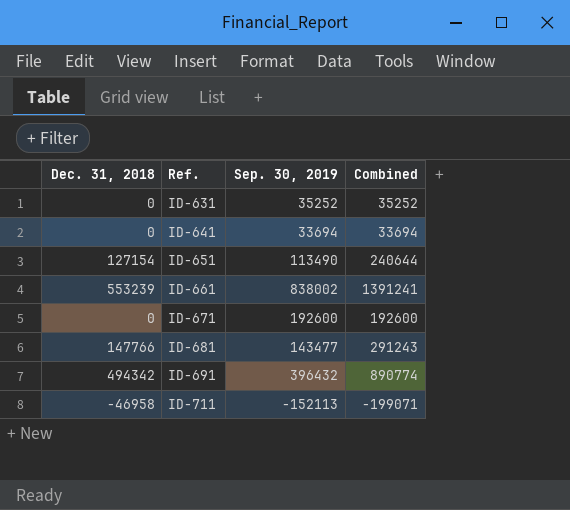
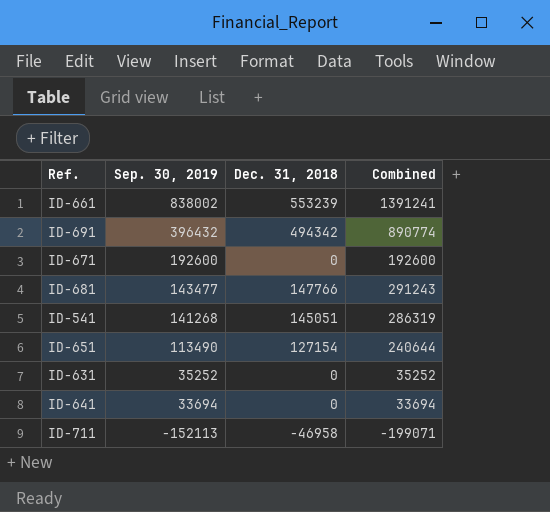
row order: Ref. ascending -> Sep. 30, 2019 descending
column Dec. 31, 2018 | position: 1 -> 3
row ID-541: none -> 141268 | 145051 | 286319

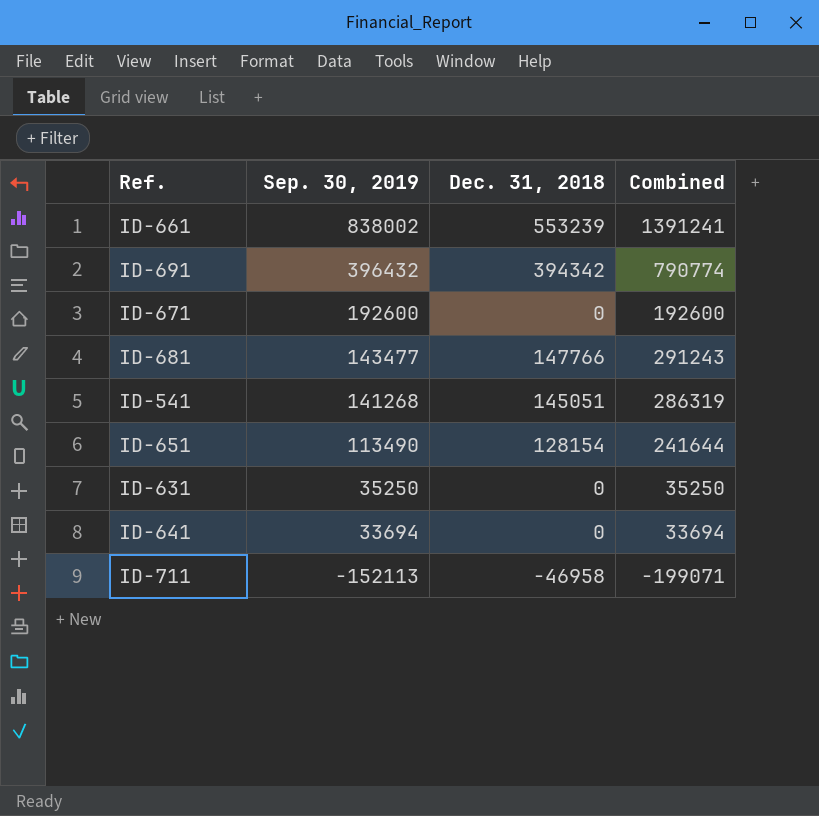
ID-691 | Dec. 31, 2018: 494342 -> 394342
ID-691 | Combined: 890774 -> 790774
ID-651 | Dec. 31, 2018: 127154 -> 128154
ID-651 | Combined: 240644 -> 241644
ID-631 | Sep. 30, 2019: 35252 -> 35250
ID-631 | Combined: 35252 -> 35250

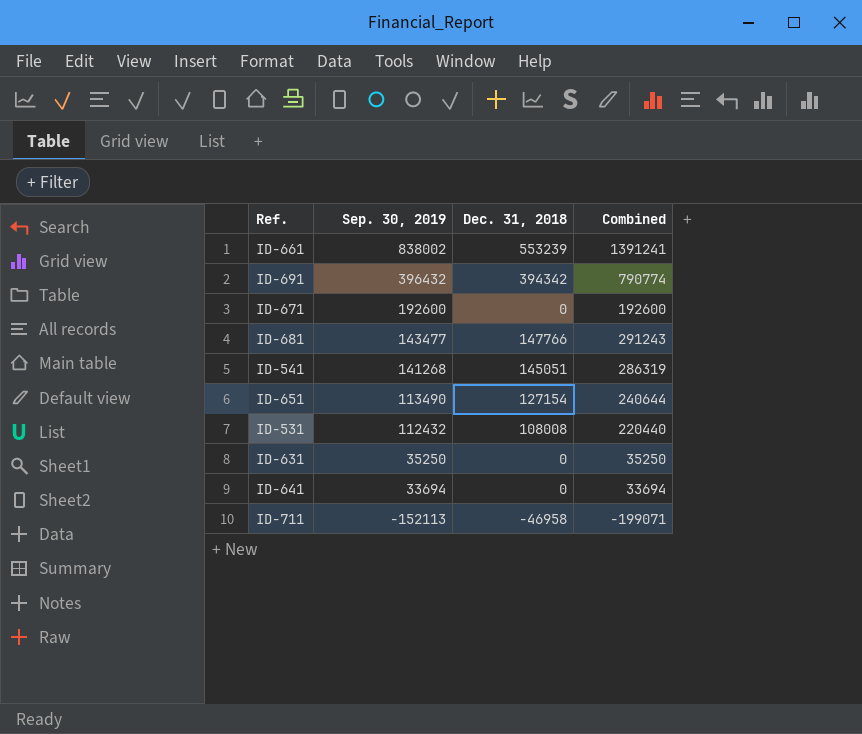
ID-651 | Dec. 31, 2018: 128154 -> 127154
ID-651 | Combined: 241644 -> 240644
row ID-531: none -> 112432 | 108008 | 220440

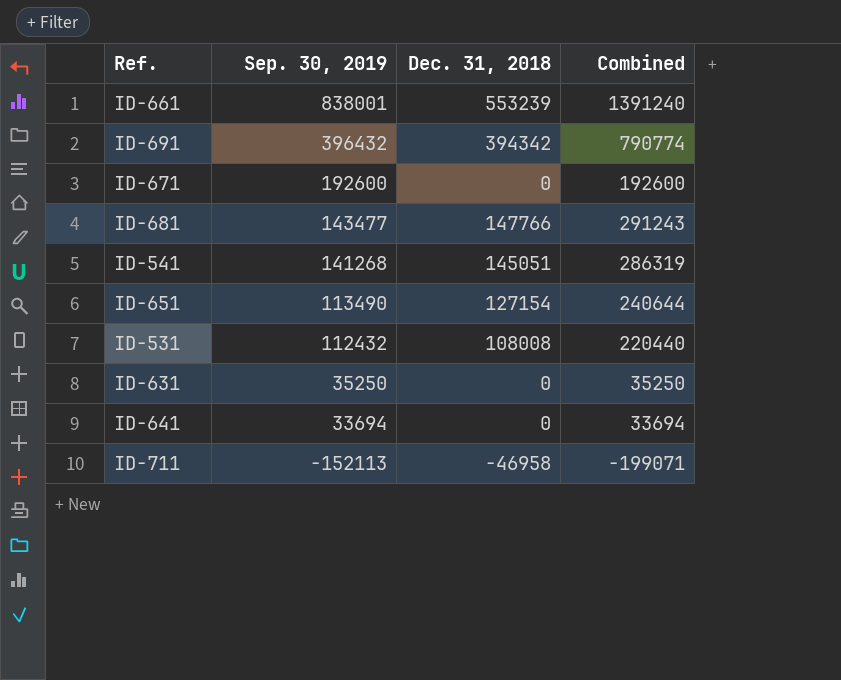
ID-661 | Sep. 30, 2019: 838002 -> 838001
ID-661 | Combined: 1391241 -> 1391240

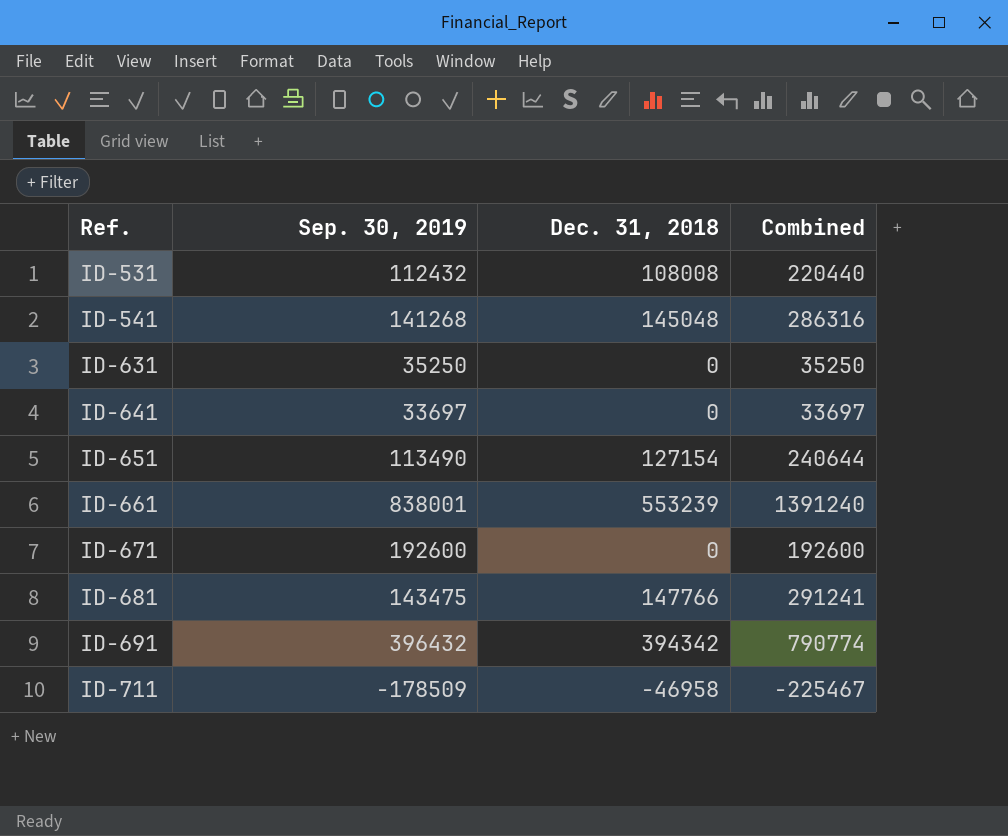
row order: Sep. 30, 2019 descending -> Ref. ascending
ID-541 | Dec. 31, 2018: 145051 -> 145048
ID-541 | Combined: 286319 -> 286316
ID-641 | Sep. 30, 2019: 33694 -> 33697
ID-641 | Combined: 33694 -> 33697
ID-681 | Sep. 30, 2019: 143477 -> 143475
ID-681 | Combined: 291243 -> 291241
ID-711 | Sep. 30, 2019: -152113 -> -178509
ID-711 | Combined: -199071 -> -225467

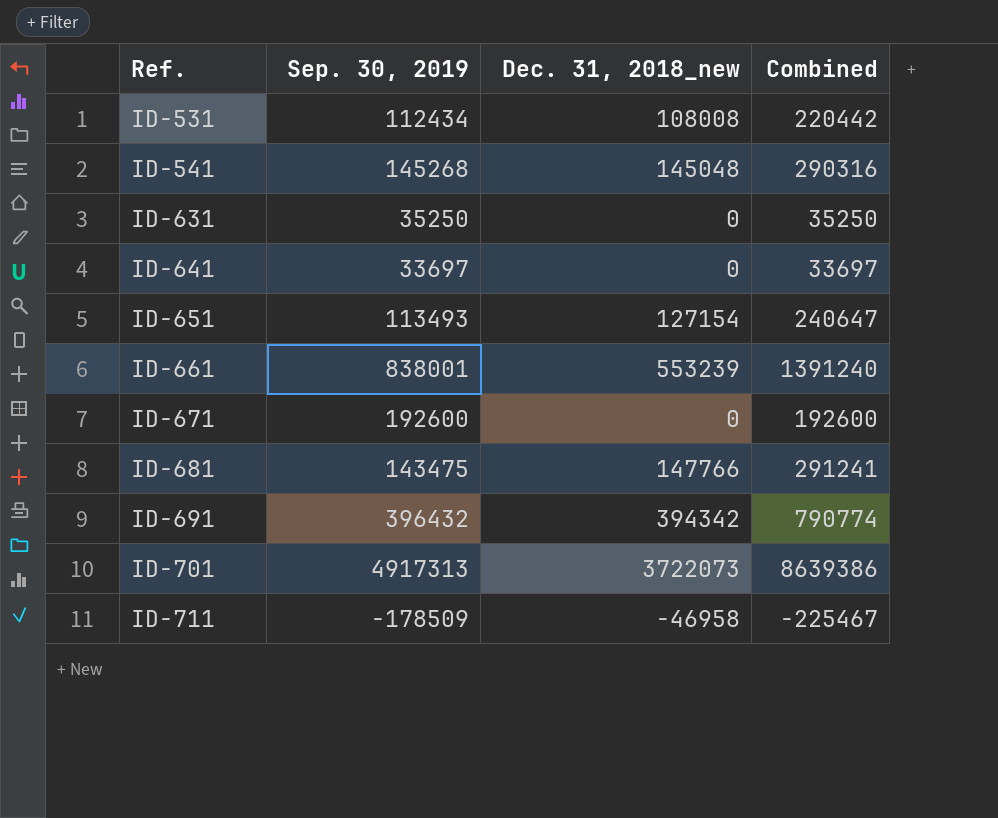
column name: Dec. 31, 2018 -> Dec. 31, 2018_new
ID-531 | Sep. 30, 2019: 112432 -> 112434
ID-531 | Combined: 220440 -> 220442
ID-541 | Sep. 30, 2019: 141268 -> 145268
ID-541 | Combined: 286316 -> 290316
ID-651 | Sep. 30, 2019: 113490 -> 113493
ID-651 | Combined: 240644 -> 240647
row ID-701: none -> 4917313 | 3722073 | 8639386

